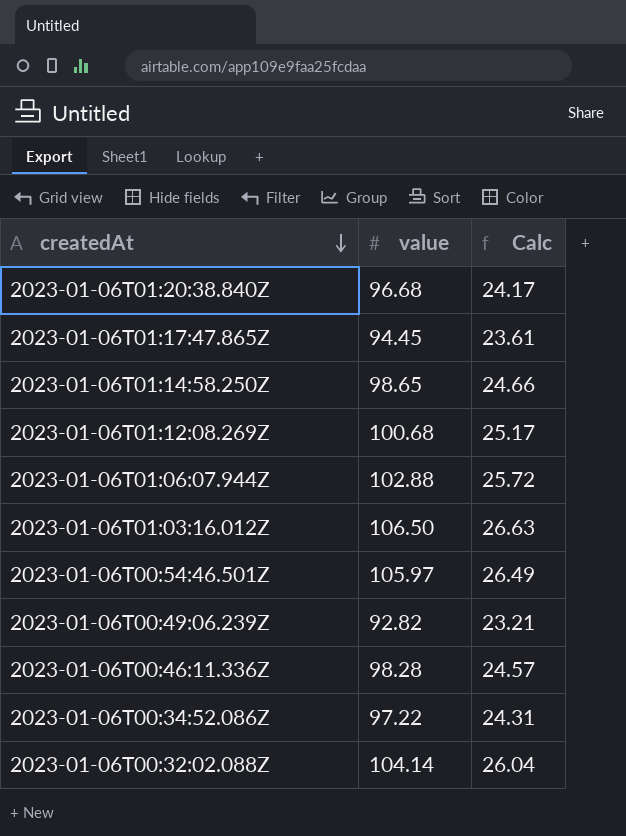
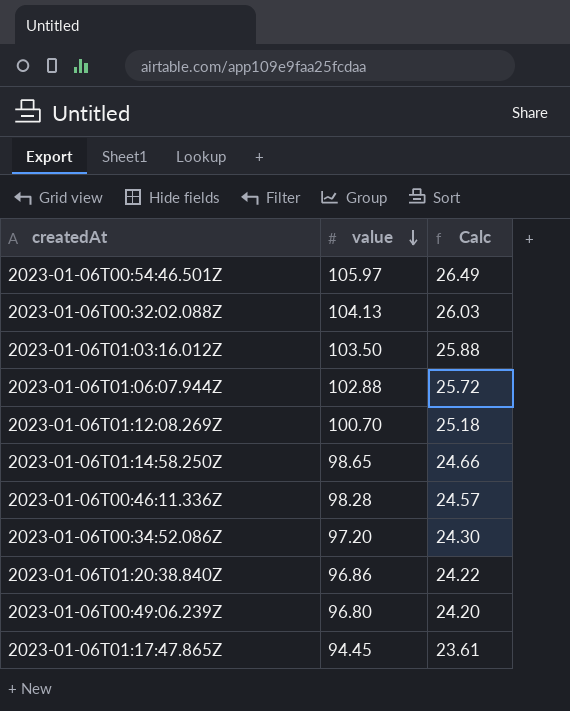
row order: createdAt descending -> value descending
2023-01-06T00:32:02.088Z | value: 104.14 -> 104.13
2023-01-06T00:32:02.088Z | Calc: 26.04 -> 26.03
2023-01-06T01:03:16.012Z | value: 106.50 -> 103.50
2023-01-06T01:03:16.012Z | Calc: 26.63 -> 25.88
2023-01-06T01:12:08.269Z | value: 100.68 -> 100.70
2023-01-06T01:12:08.269Z | Calc: 25.17 -> 25.18
2023-01-06T00:34:52.086Z | value: 97.22 -> 97.20
2023-01-06T00:34:52.086Z | Calc: 24.31 -> 24.30
2023-01-06T01:20:38.840Z | value: 96.68 -> 96.86
2023-01-06T01:20:38.840Z | Calc: 24.17 -> 24.22
2023-01-06T00:49:06.239Z | value: 92.82 -> 96.80
2023-01-06T00:49:06.239Z | Calc: 23.21 -> 24.20

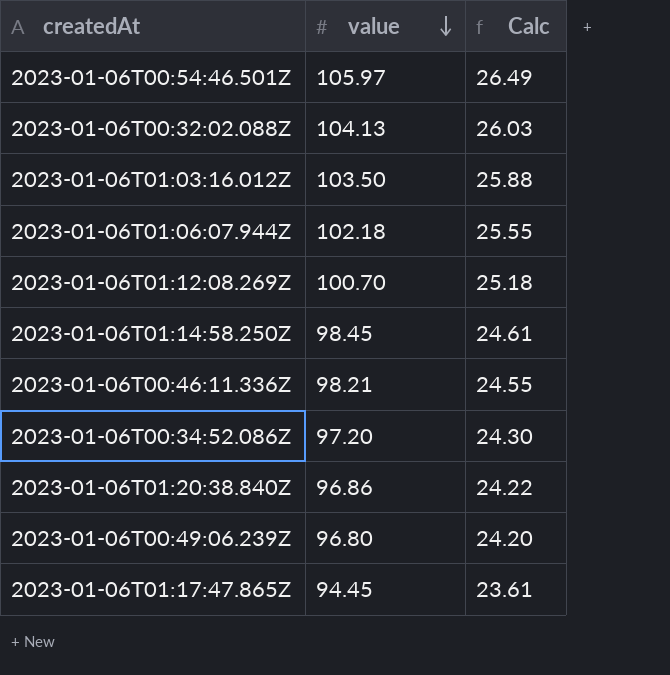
2023-01-06T01:06:07.944Z | value: 102.88 -> 102.18
2023-01-06T01:06:07.944Z | Calc: 25.72 -> 25.55
2023-01-06T01:14:58.250Z | value: 98.65 -> 98.45
2023-01-06T01:14:58.250Z | Calc: 24.66 -> 24.61
2023-01-06T00:46:11.336Z | value: 98.28 -> 98.21
2023-01-06T00:46:11.336Z | Calc: 24.57 -> 24.55

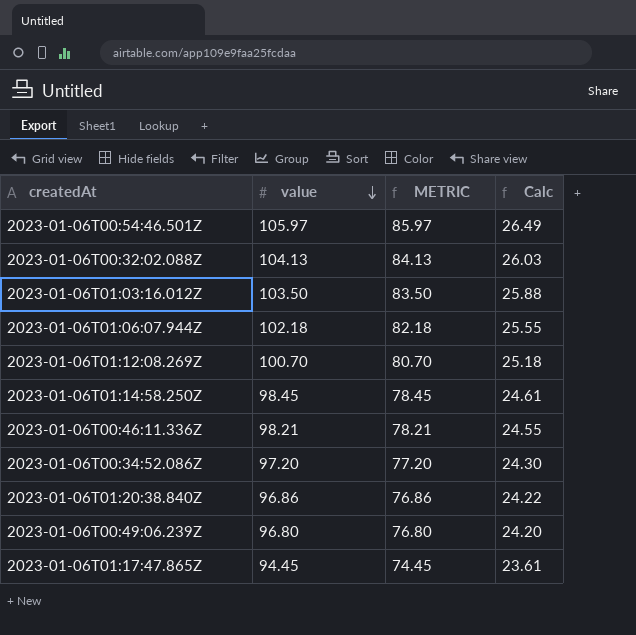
column METRIC | formula: none -> [value] - 20

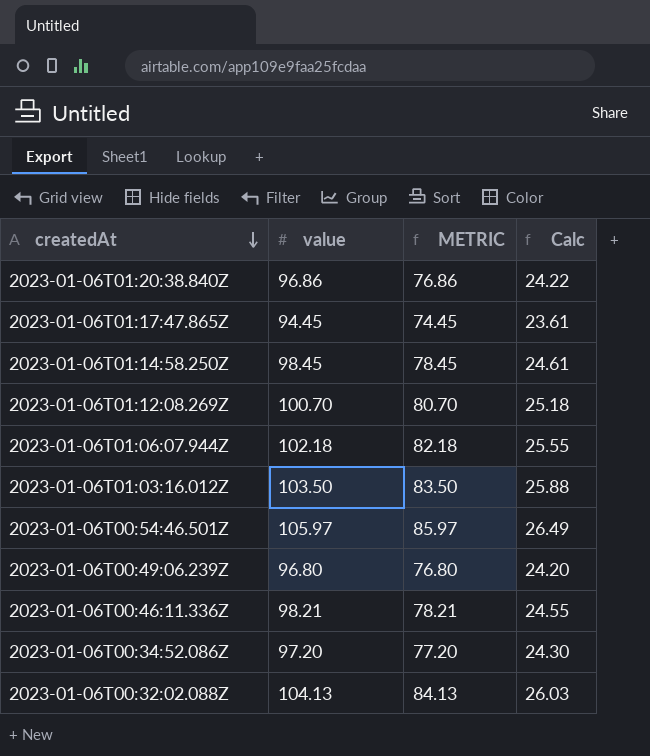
row order: value descending -> createdAt descending

